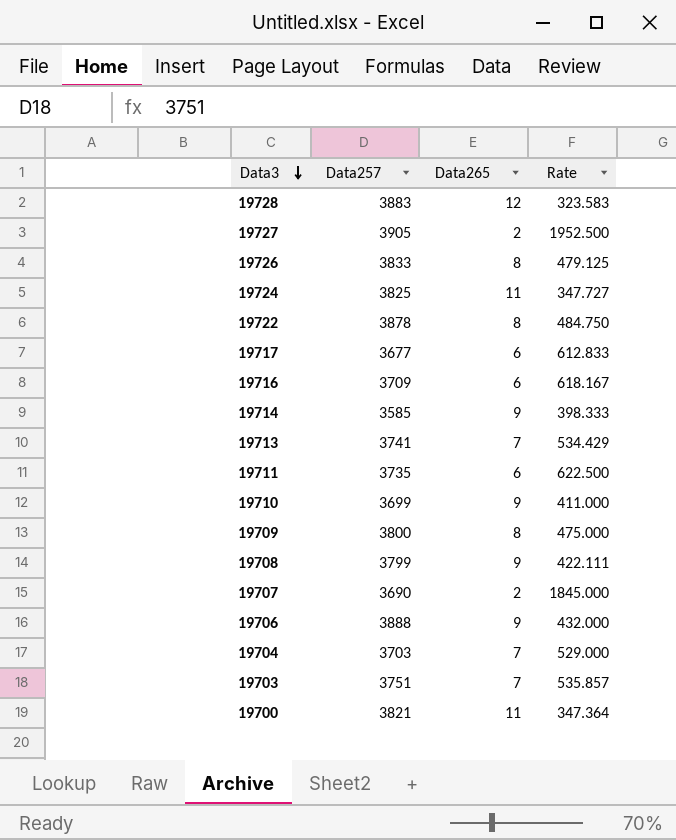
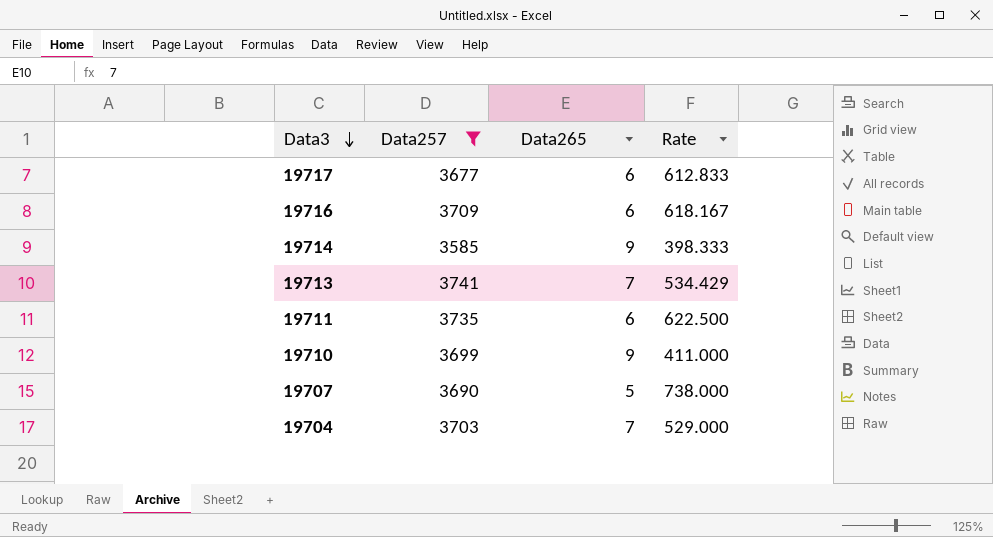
filter: none -> Data257 <= 3741
19707 | Data265: 2 -> 5
19707 | Rate: 1845.000 -> 738.000

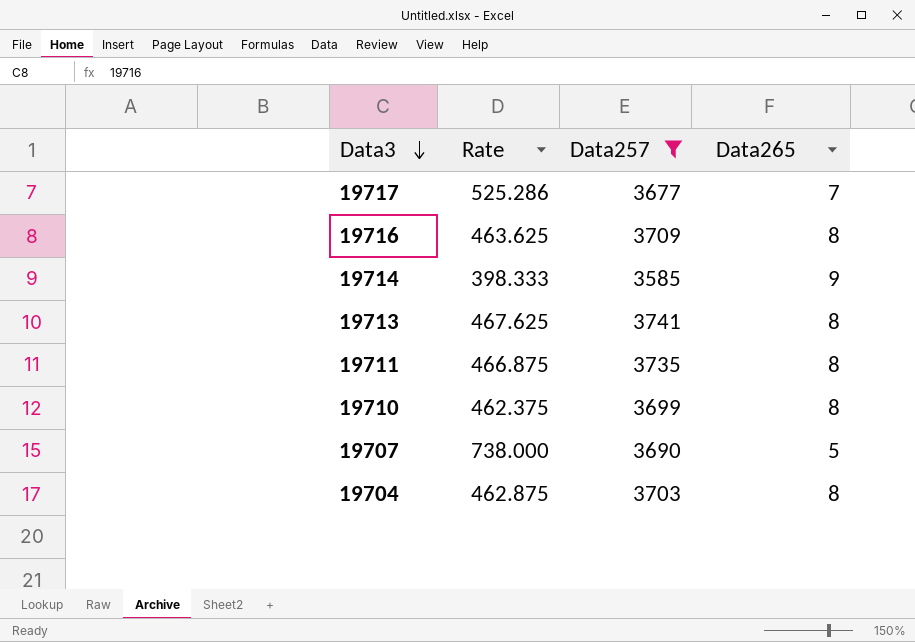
column Rate | position: 4 -> 2
19717 | Rate: 612.833 -> 525.286
19717 | Data265: 6 -> 7
19716 | Rate: 618.167 -> 463.625
19716 | Data265: 6 -> 8
19713 | Rate: 534.429 -> 467.625
19713 | Data265: 7 -> 8
19711 | Rate: 622.500 -> 466.875
19711 | Data265: 6 -> 8
19710 | Rate: 411.000 -> 462.375
19710 | Data265: 9 -> 8
19704 | Rate: 529.000 -> 462.875
19704 | Data265: 7 -> 8

